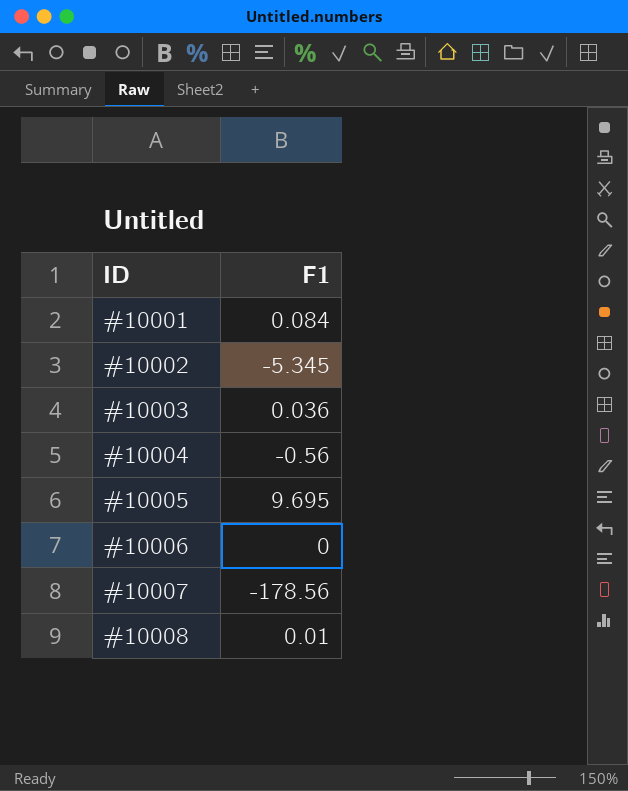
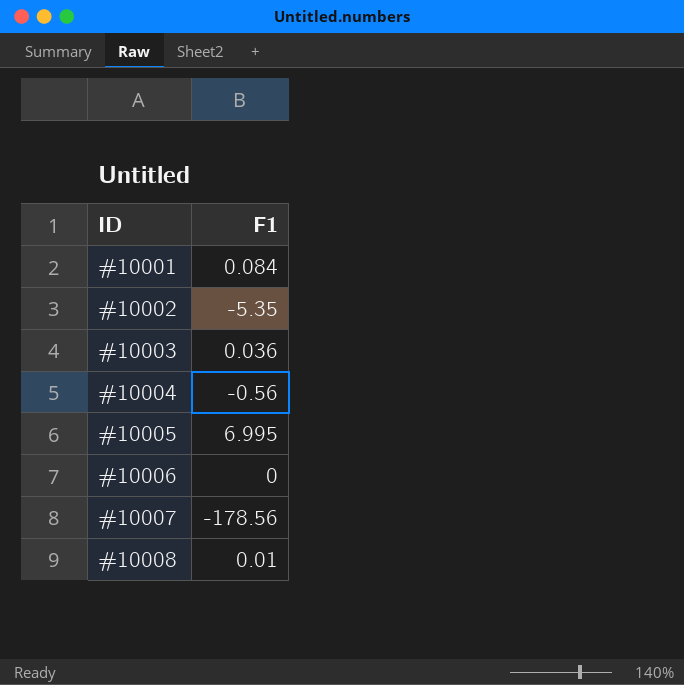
#10002 | F1: -5.345 -> -5.35
#10005 | F1: 9.695 -> 6.995

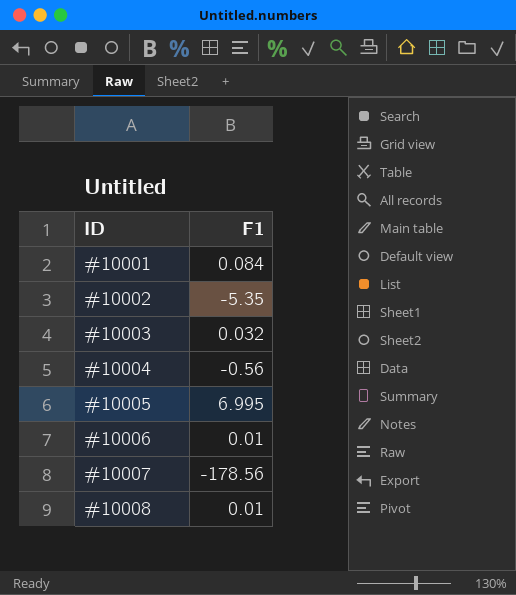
#10003 | F1: 0.036 -> 0.032
#10006 | F1: 0 -> 0.01

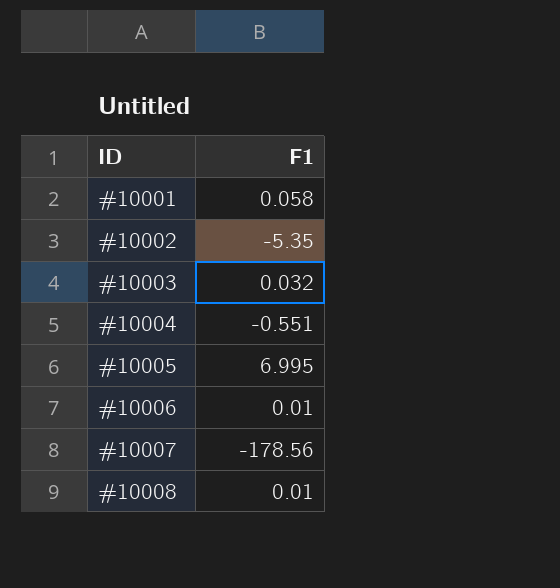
#10001 | F1: 0.084 -> 0.058
#10004 | F1: -0.56 -> -0.551

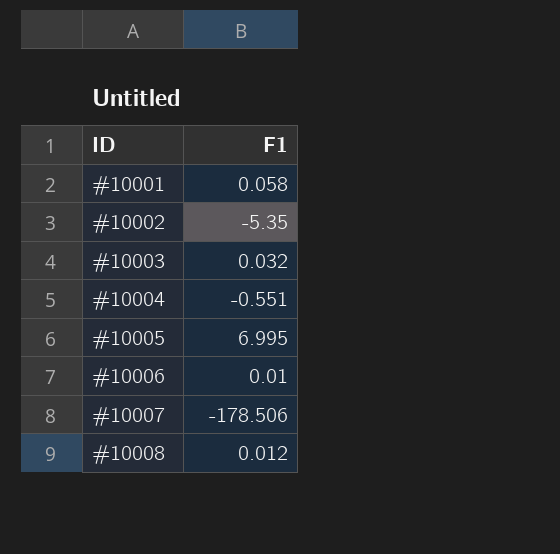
#10007 | F1: -178.56 -> -178.506
#10008 | F1: 0.01 -> 0.012

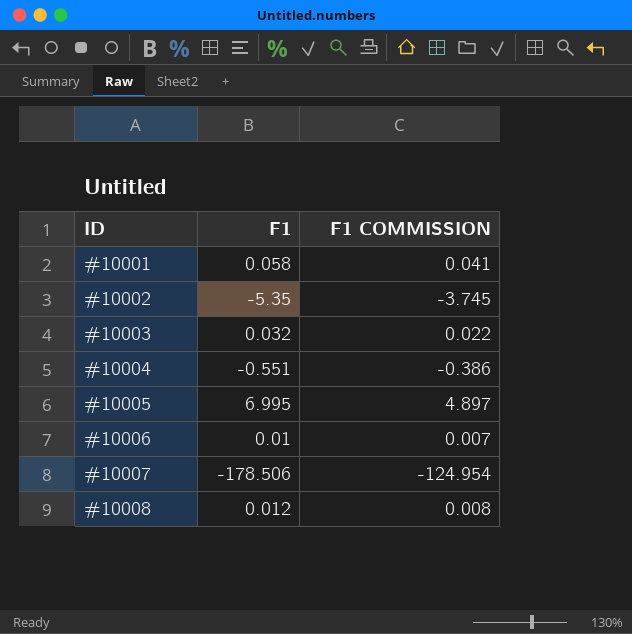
column F1 COMMISSION | formula: none -> [F1] * 0.7

